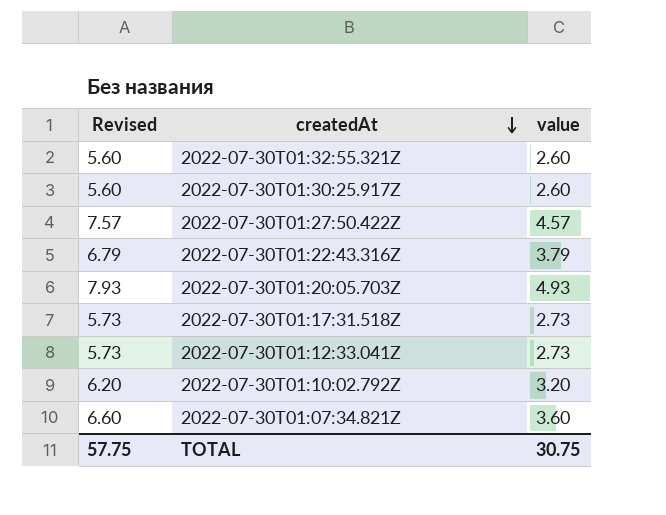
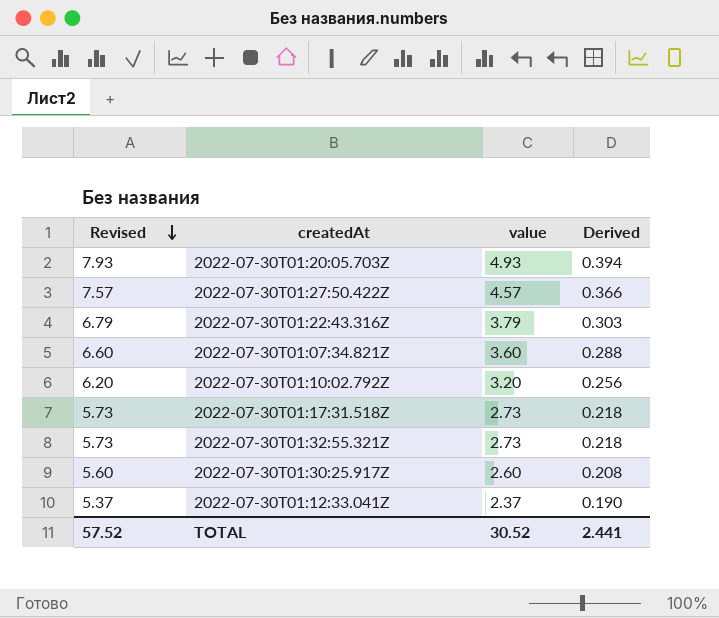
row order: createdAt descending -> Revised descending
column Derived | formula: none -> [value] * 0.08
2022-07-30T01:32:55.321Z | Revised: 5.60 -> 5.73
2022-07-30T01:32:55.321Z | value: 2.60 -> 2.73
2022-07-30T01:12:33.041Z | Revised: 5.73 -> 5.37
2022-07-30T01:12:33.041Z | value: 2.73 -> 2.37
TOTAL | Revised: 57.75 -> 57.52
TOTAL | value: 30.75 -> 30.52

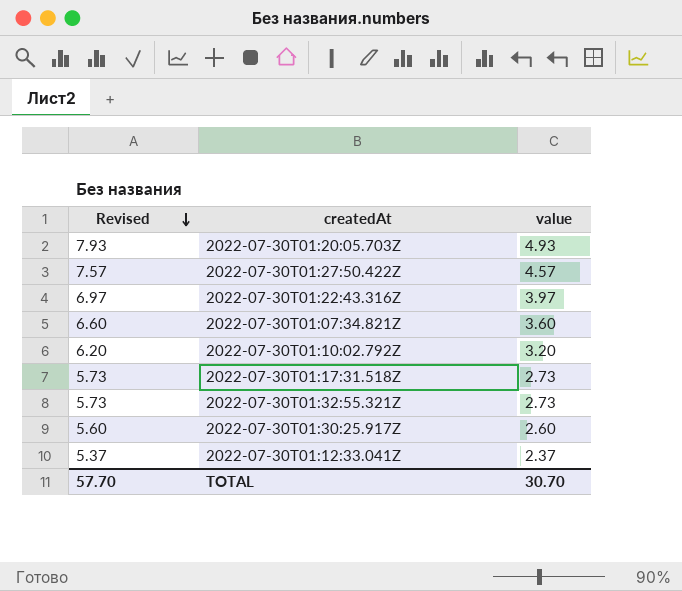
column Derived | formula: [value] * 0.08 -> none
2022-07-30T01:22:43.316Z | Revised: 6.79 -> 6.97
2022-07-30T01:22:43.316Z | value: 3.79 -> 3.97
TOTAL | Revised: 57.52 -> 57.70
TOTAL | value: 30.52 -> 30.70

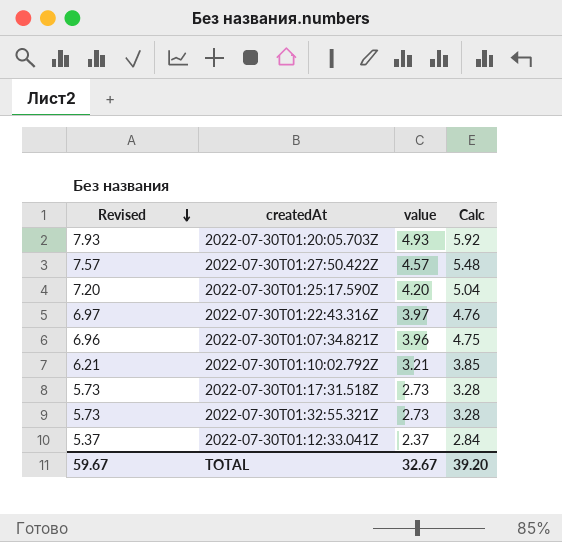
column Calc | formula: none -> [value] * 1.2
row 2022-07-30T01:30:25.917Z: 5.60 | 2.60 -> none
row 2022-07-30T01:25:17.590Z: none -> 7.20 | 4.20 | 5.04
2022-07-30T01:07:34.821Z | Revised: 6.60 -> 6.96
2022-07-30T01:07:34.821Z | value: 3.60 -> 3.96
2022-07-30T01:10:02.792Z | Revised: 6.20 -> 6.21
2022-07-30T01:10:02.792Z | value: 3.20 -> 3.21
TOTAL | Revised: 57.70 -> 59.67
TOTAL | value: 30.70 -> 32.67

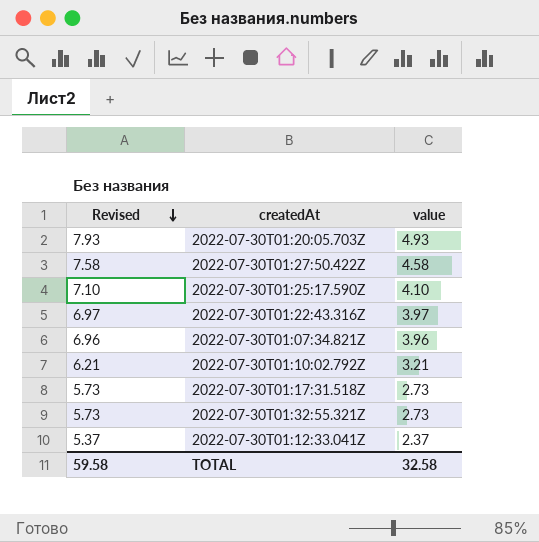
column Calc | formula: [value] * 1.2 -> none
2022-07-30T01:27:50.422Z | Revised: 7.57 -> 7.58
2022-07-30T01:27:50.422Z | value: 4.57 -> 4.58
2022-07-30T01:25:17.590Z | Revised: 7.20 -> 7.10
2022-07-30T01:25:17.590Z | value: 4.20 -> 4.10
TOTAL | Revised: 59.67 -> 59.58
TOTAL | value: 32.67 -> 32.58

